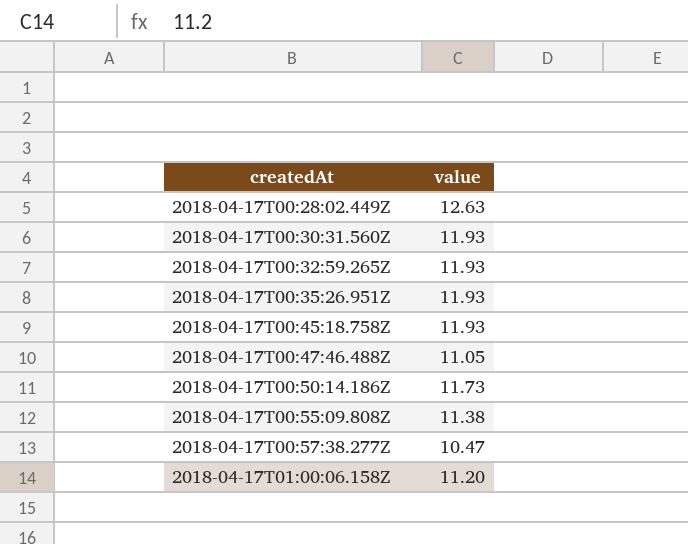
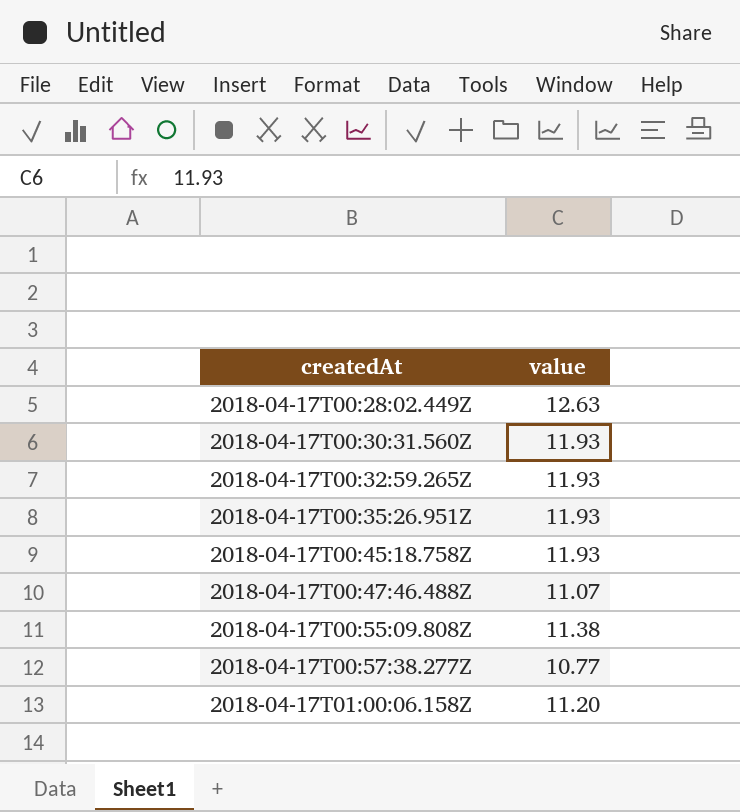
row 2018-04-17T00:50:14.186Z: 11.73 -> none
2018-04-17T00:47:46.488Z | value: 11.05 -> 11.07
2018-04-17T00:57:38.277Z | value: 10.47 -> 10.77

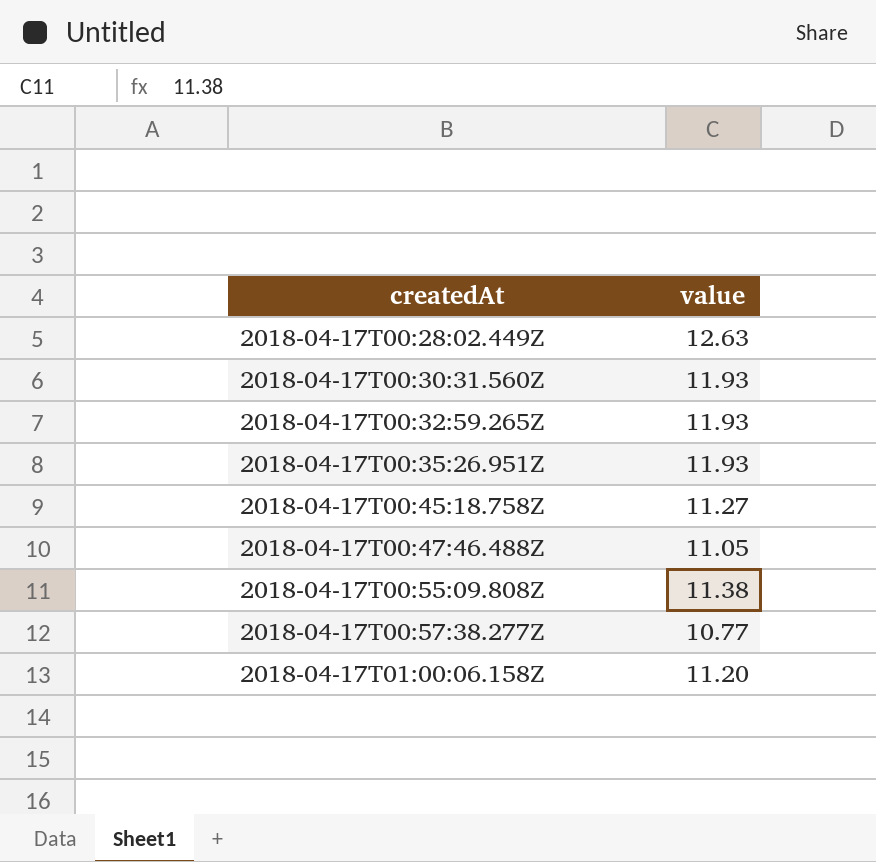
2018-04-17T00:45:18.758Z | value: 11.93 -> 11.27
2018-04-17T00:47:46.488Z | value: 11.07 -> 11.05

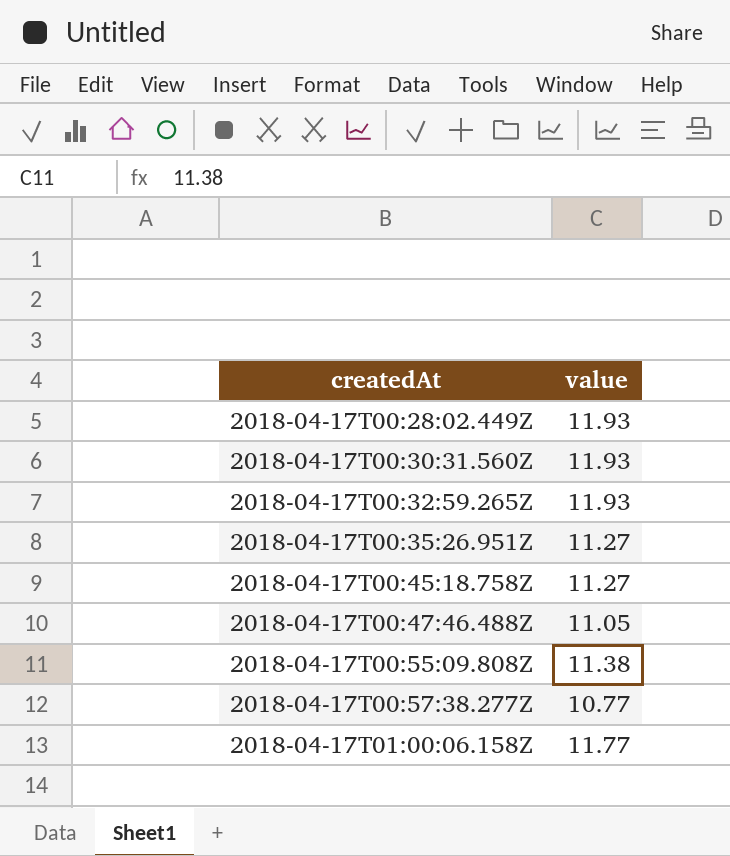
2018-04-17T00:28:02.449Z | value: 12.63 -> 11.93
2018-04-17T00:35:26.951Z | value: 11.93 -> 11.27
2018-04-17T01:00:06.158Z | value: 11.20 -> 11.77

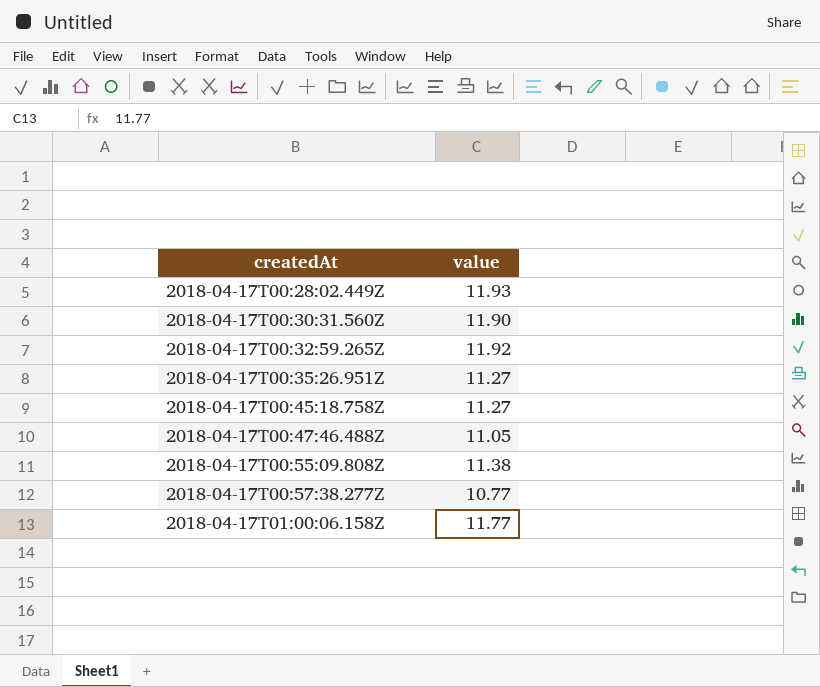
2018-04-17T00:30:31.560Z | value: 11.93 -> 11.90
2018-04-17T00:32:59.265Z | value: 11.93 -> 11.92

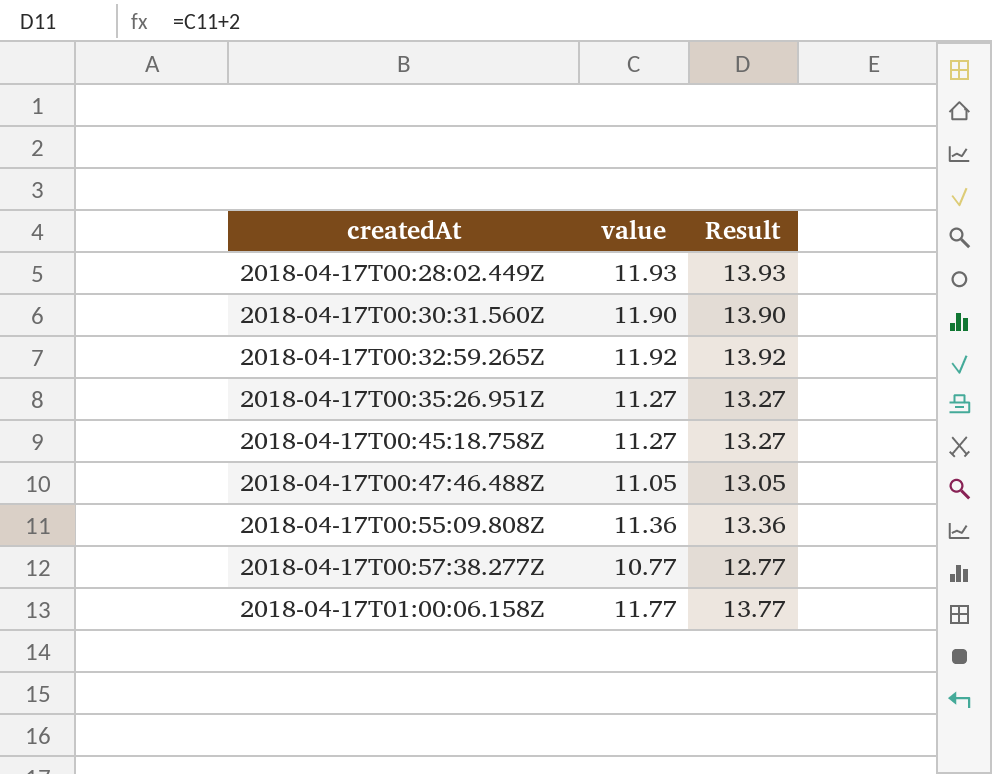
column Result | formula: none -> [value] + 2
2018-04-17T00:55:09.808Z | value: 11.38 -> 11.36

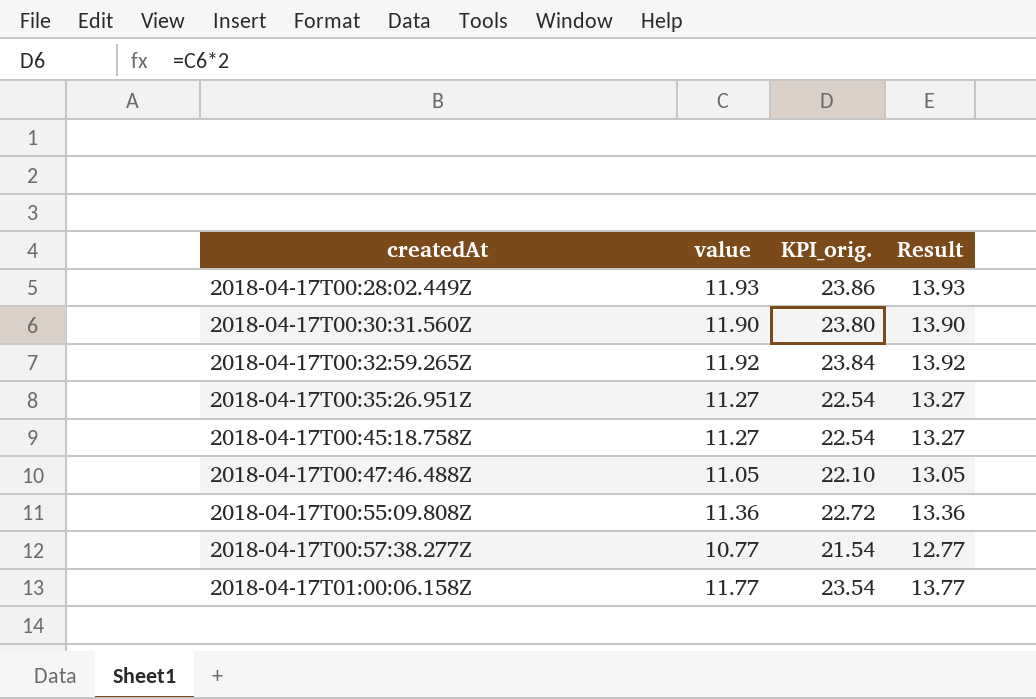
column KPI_orig. | formula: none -> [value] * 2

